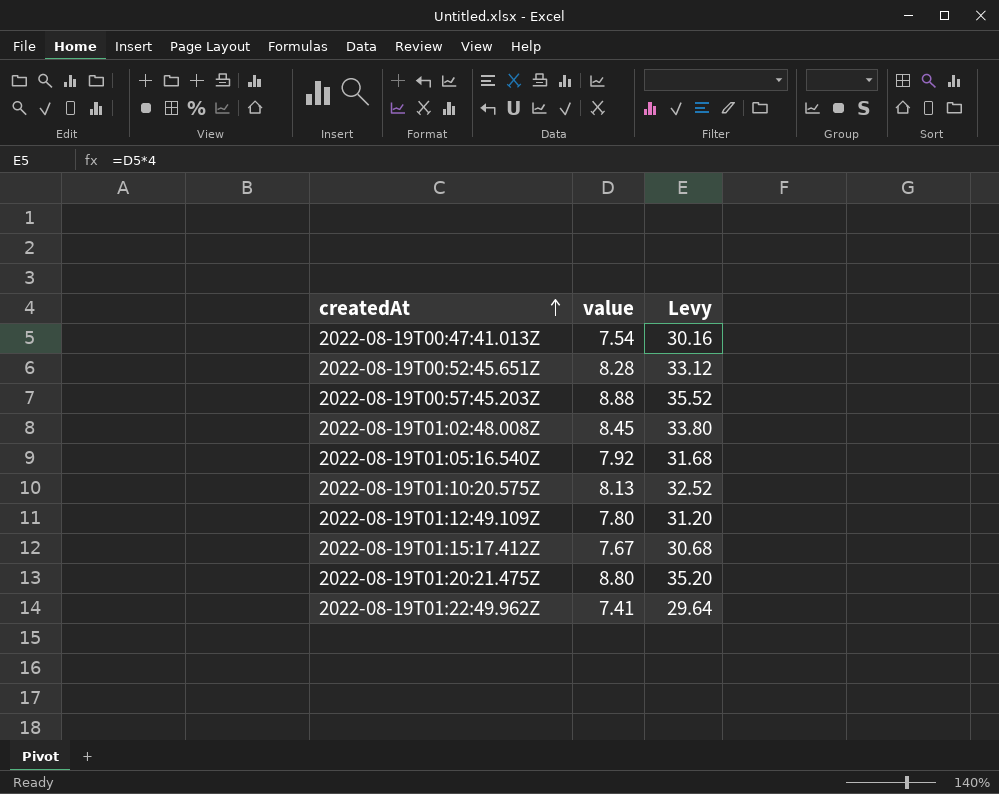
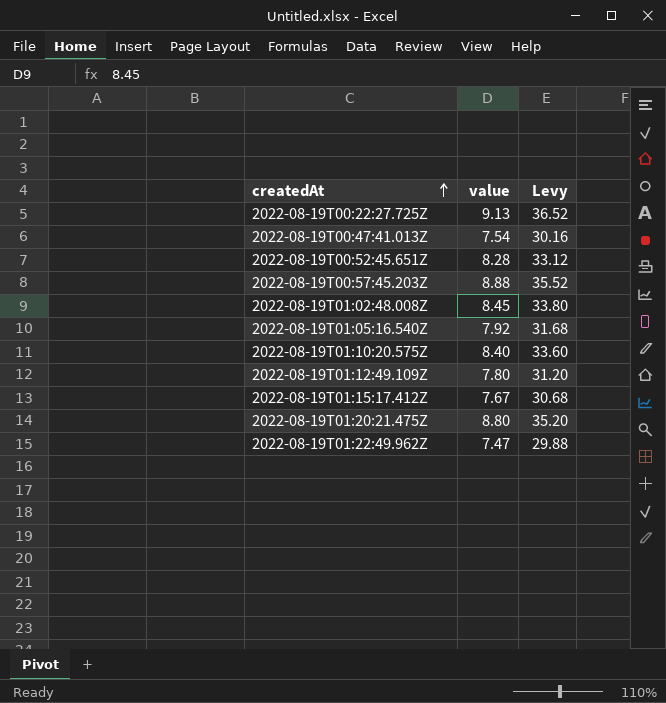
row 2022-08-19T00:22:27.725Z: none -> 9.13 | 36.52
2022-08-19T01:10:20.575Z | value: 8.13 -> 8.40
2022-08-19T01:10:20.575Z | Levy: 32.52 -> 33.60
2022-08-19T01:22:49.962Z | value: 7.41 -> 7.47
2022-08-19T01:22:49.962Z | Levy: 29.64 -> 29.88

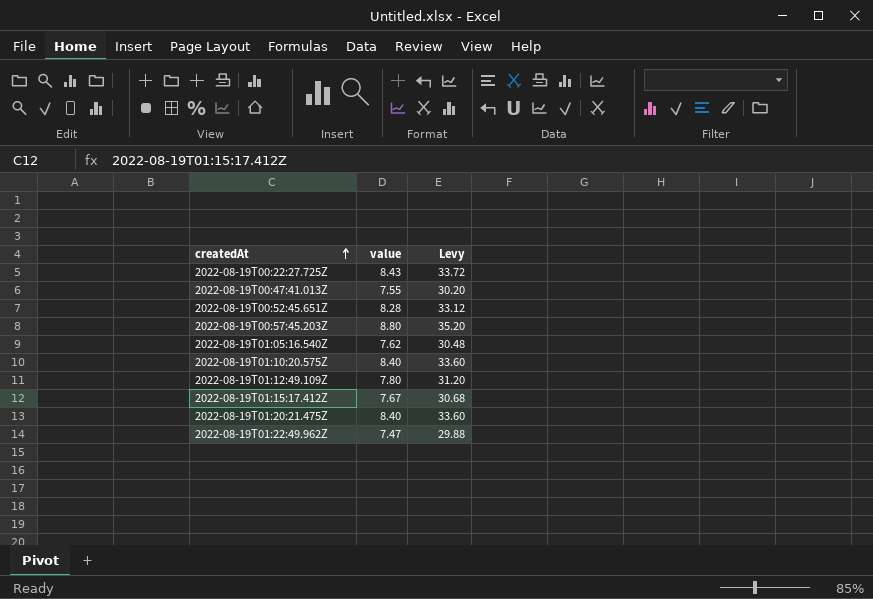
row 2022-08-19T01:02:48.008Z: 8.45 | 33.80 -> none
2022-08-19T00:22:27.725Z | value: 9.13 -> 8.43
2022-08-19T00:22:27.725Z | Levy: 36.52 -> 33.72
2022-08-19T00:47:41.013Z | value: 7.54 -> 7.55
2022-08-19T00:47:41.013Z | Levy: 30.16 -> 30.20
2022-08-19T00:57:45.203Z | value: 8.88 -> 8.80
2022-08-19T00:57:45.203Z | Levy: 35.52 -> 35.20
2022-08-19T01:05:16.540Z | value: 7.92 -> 7.62
2022-08-19T01:05:16.540Z | Levy: 31.68 -> 30.48
2022-08-19T01:20:21.475Z | value: 8.80 -> 8.40
2022-08-19T01:20:21.475Z | Levy: 35.20 -> 33.60

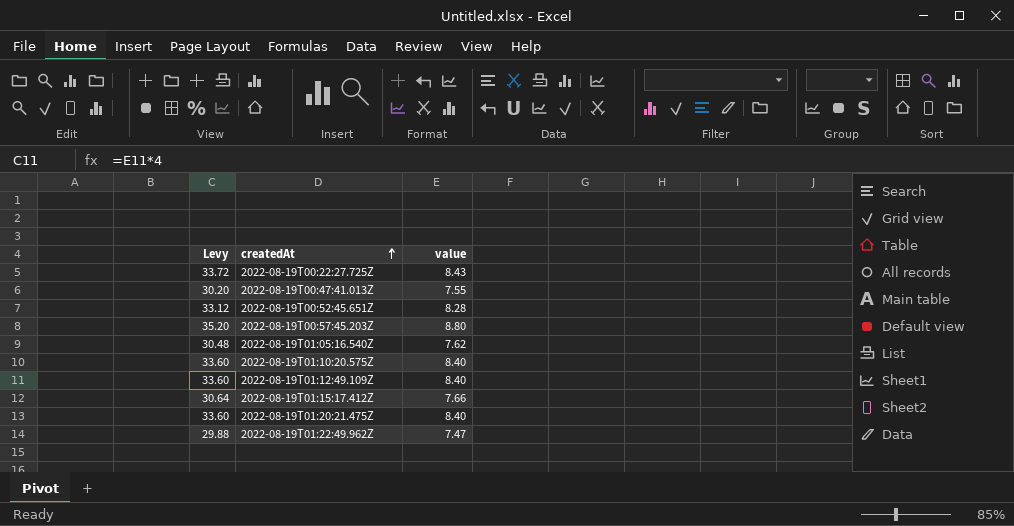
column Levy | position: 3 -> 1
2022-08-19T01:12:49.109Z | Levy: 31.20 -> 33.60
2022-08-19T01:12:49.109Z | value: 7.80 -> 8.40
2022-08-19T01:15:17.412Z | Levy: 30.68 -> 30.64
2022-08-19T01:15:17.412Z | value: 7.67 -> 7.66

